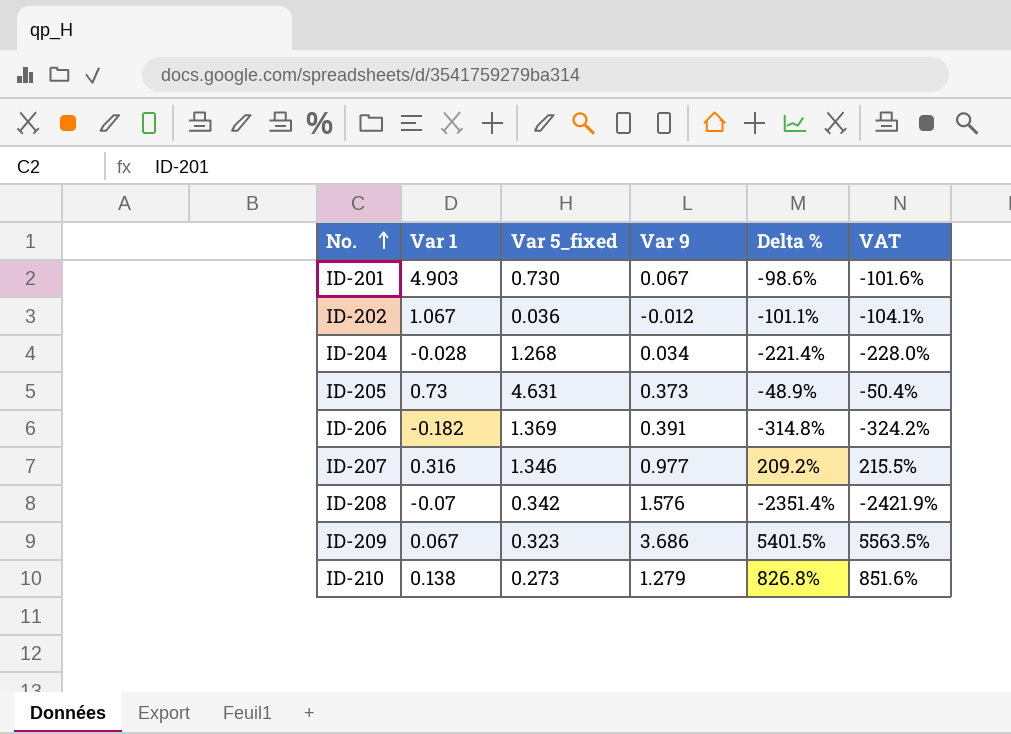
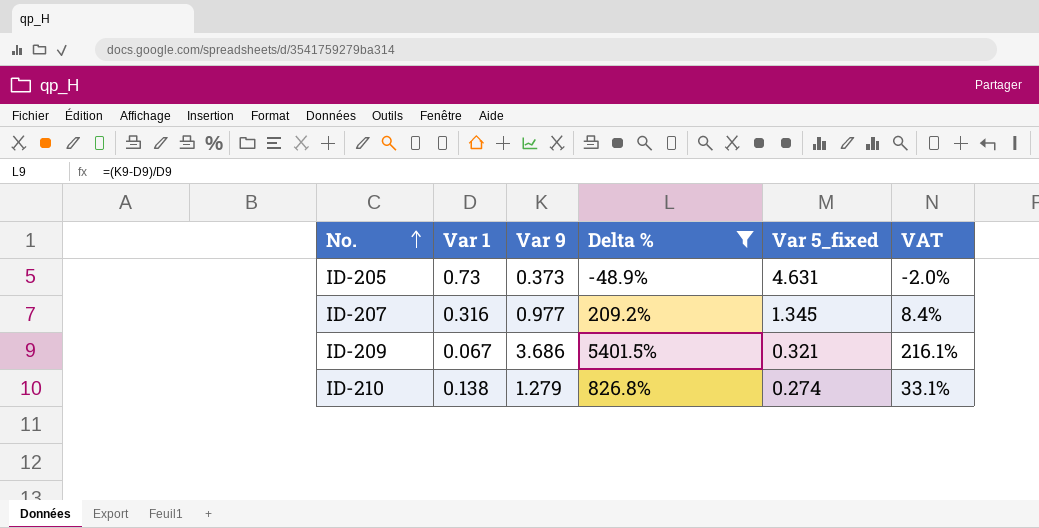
filter: none -> Delta % >= -48.9%
column Var 5_fixed | position: 3 -> 5
column VAT | formula: [Delta %] * 1.03 -> [Delta %] * 0.04
ID-207 | Var 5_fixed: 1.346 -> 1.345
ID-209 | Var 5_fixed: 0.323 -> 0.321
ID-210 | Var 5_fixed: 0.273 -> 0.274

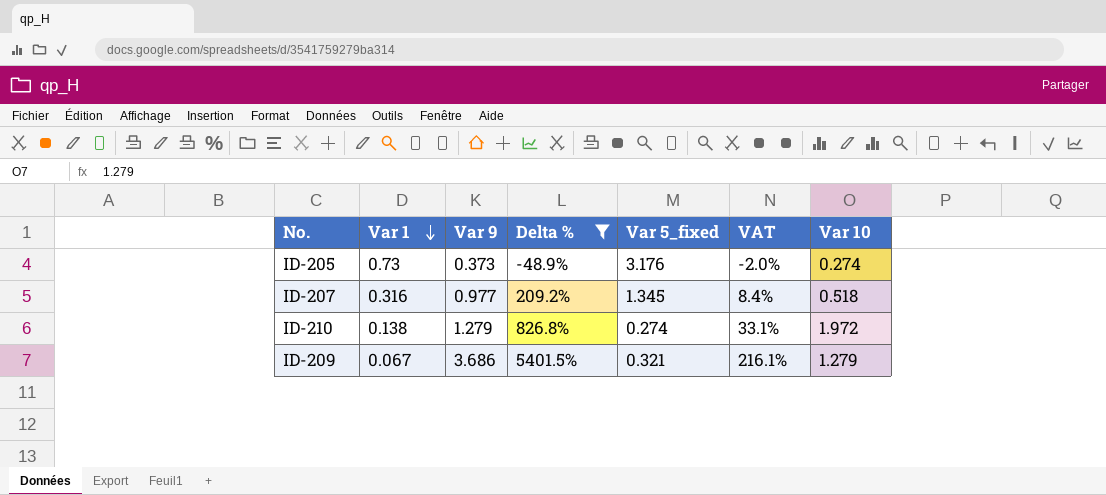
row order: No. ascending -> Var 1 descending
column Var 10 | position: none -> 7
ID-205 | Var 5_fixed: 4.631 -> 3.176

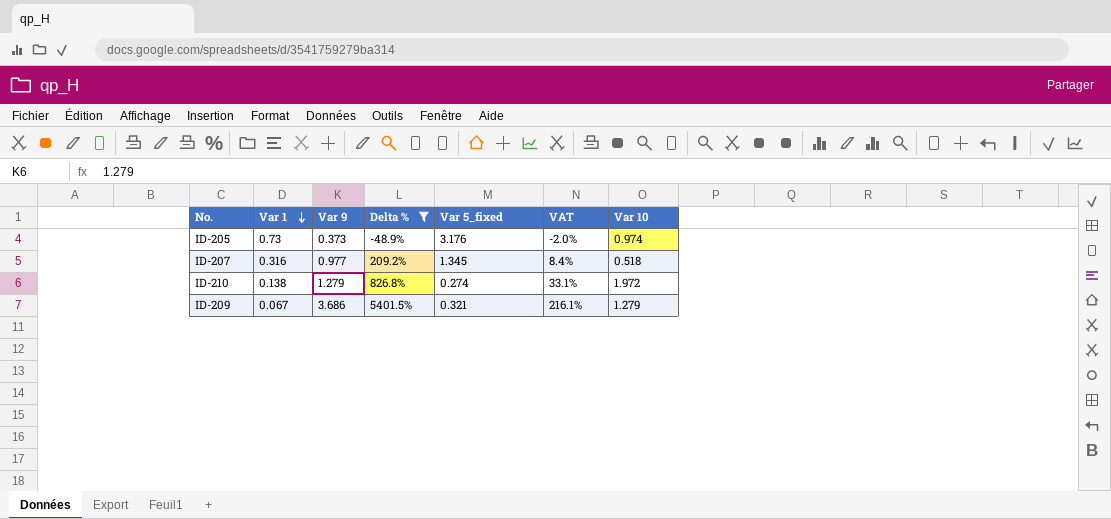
ID-205 | Var 10: 0.274 -> 0.974

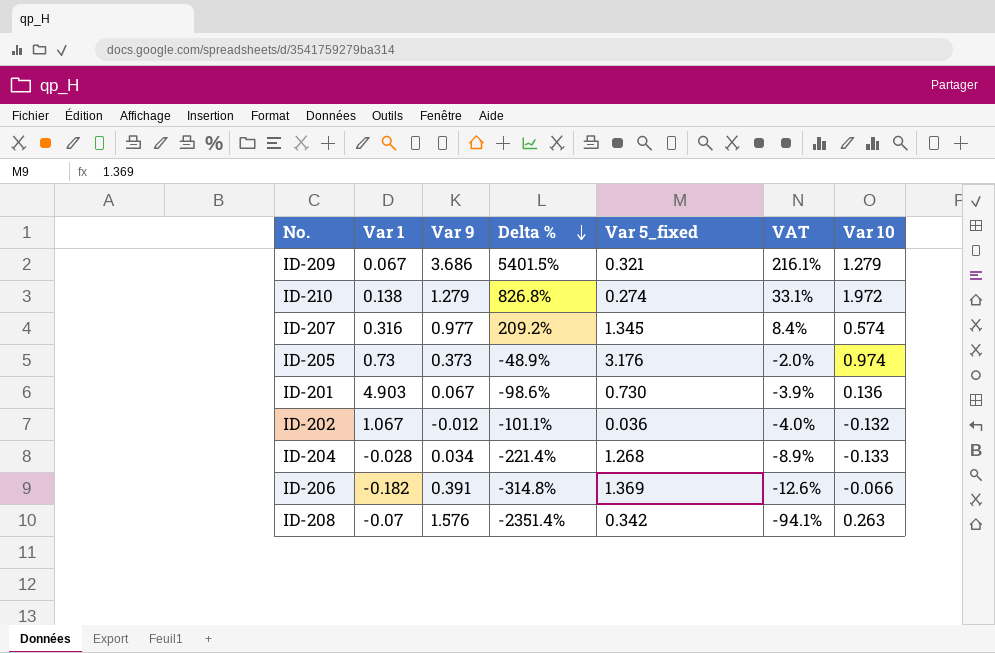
filter: Delta % >= -48.9% -> none
row order: Var 1 descending -> Delta % descending
ID-207 | Var 10: 0.518 -> 0.574

